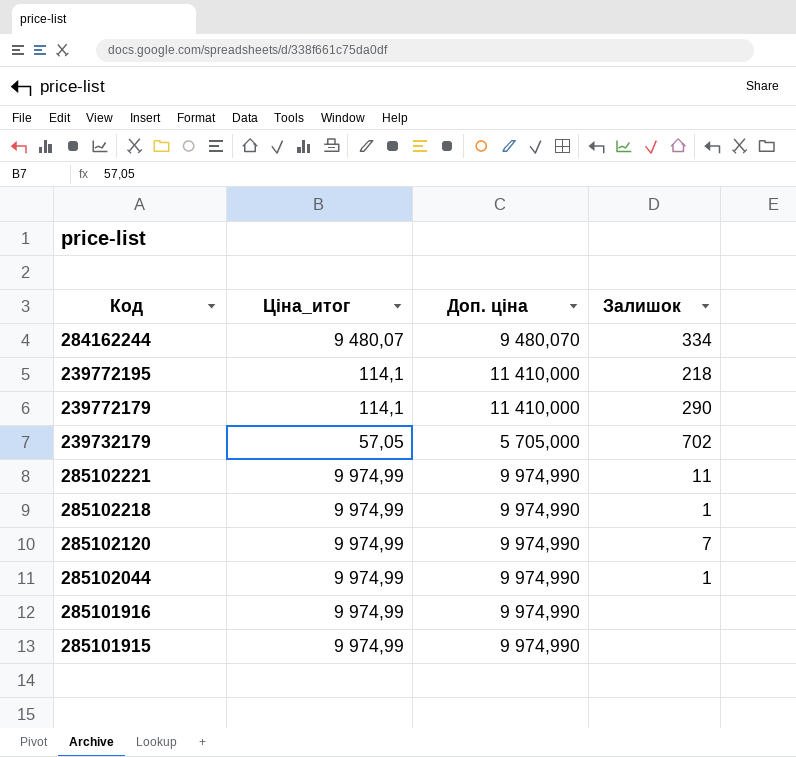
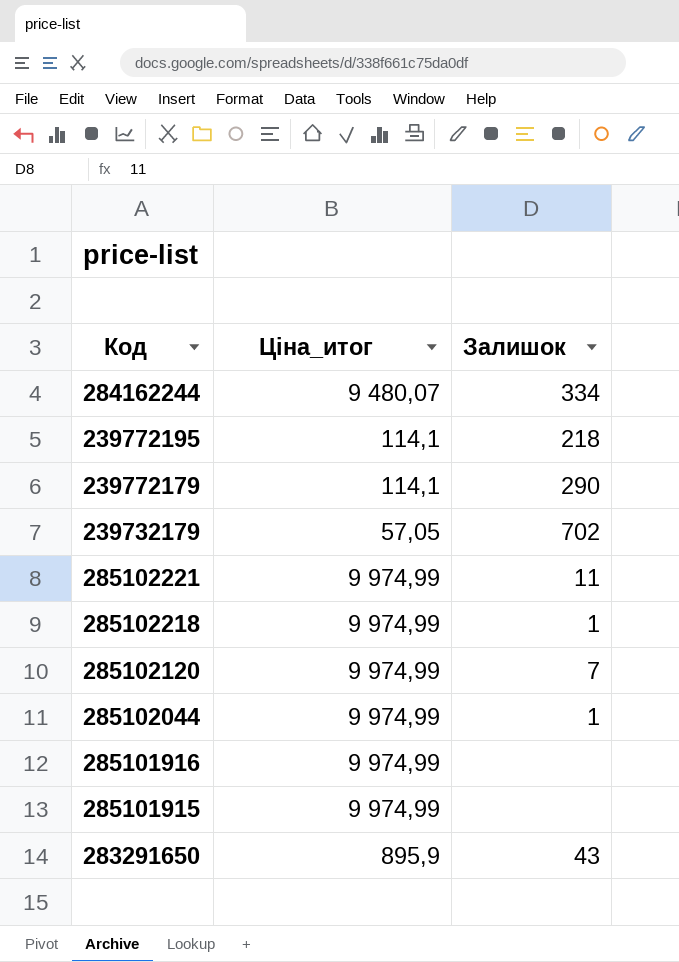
column Доп. ціна | position: 3 -> none
row 283291650: none -> 895,9 | 43

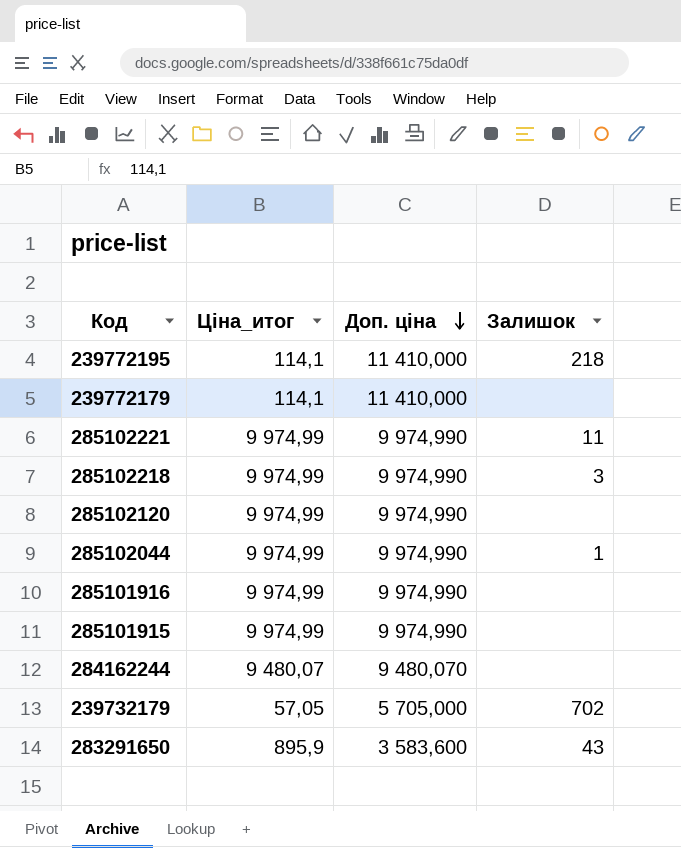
row order: none -> Доп. ціна descending
column Доп. ціна | position: none -> 3
239772179 | Залишок: 290 -> none
285102218 | Залишок: 1 -> 3
285102120 | Залишок: 7 -> none
284162244 | Залишок: 334 -> none

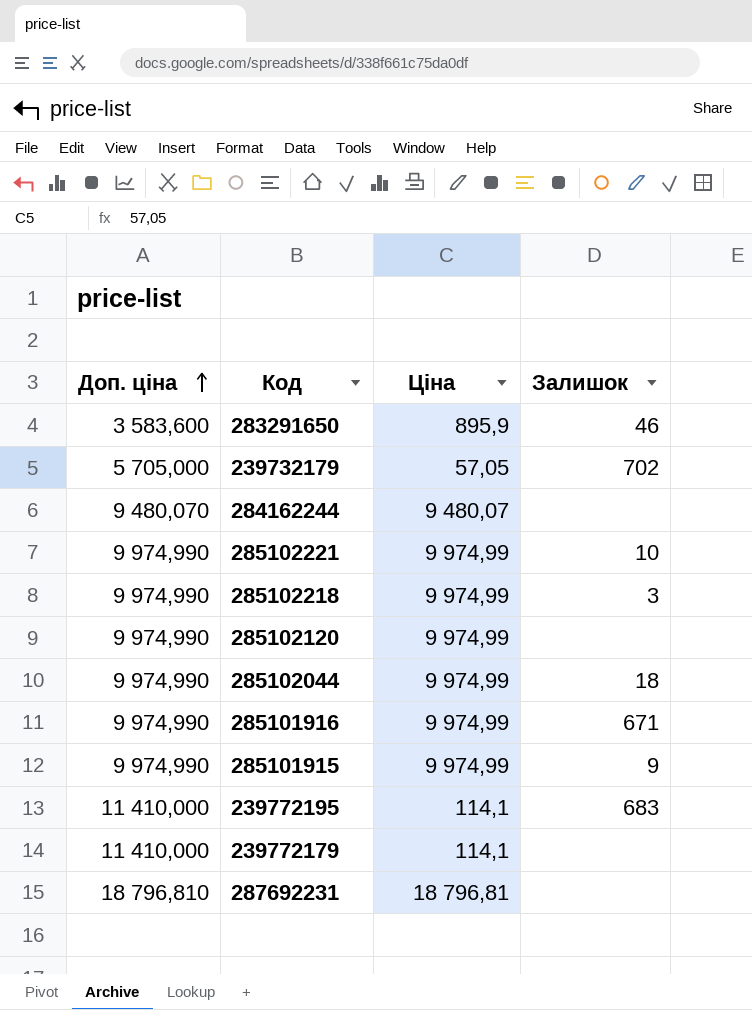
row order: Доп. ціна descending -> Доп. ціна ascending
column Доп. ціна | position: 3 -> 1
column name: Ціна_итог -> Ціна
283291650 | Залишок: 43 -> 46
285102221 | Залишок: 11 -> 10
285102044 | Залишок: 1 -> 18
285101916 | Залишок: none -> 671
285101915 | Залишок: none -> 9
239772195 | Залишок: 218 -> 683
row 287692231: none -> 18 796,810 | 18 796,81 | none

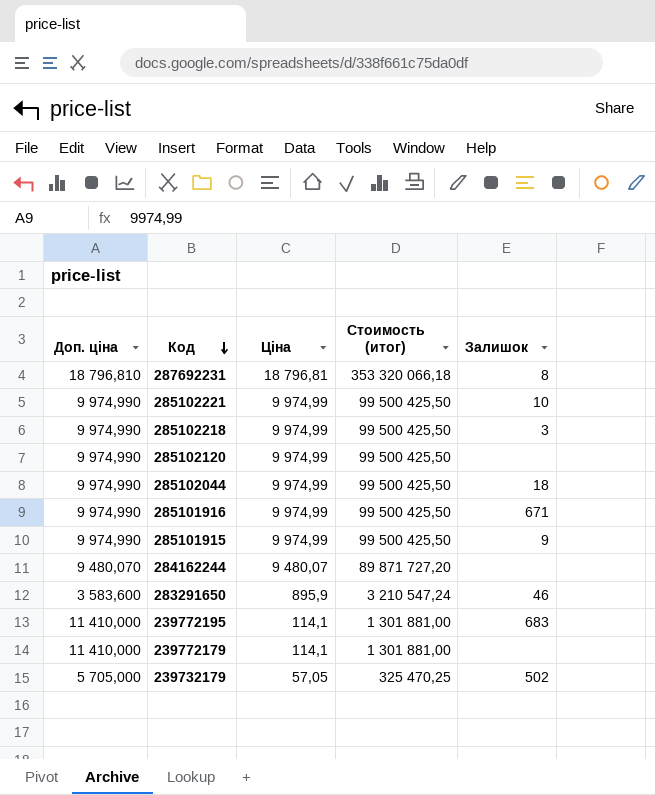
row order: Доп. ціна ascending -> Код descending
column Стоимость (итог) | formula: none -> [Доп. ціна] * [Ціна]
287692231 | Залишок: none -> 8
239732179 | Залишок: 702 -> 502

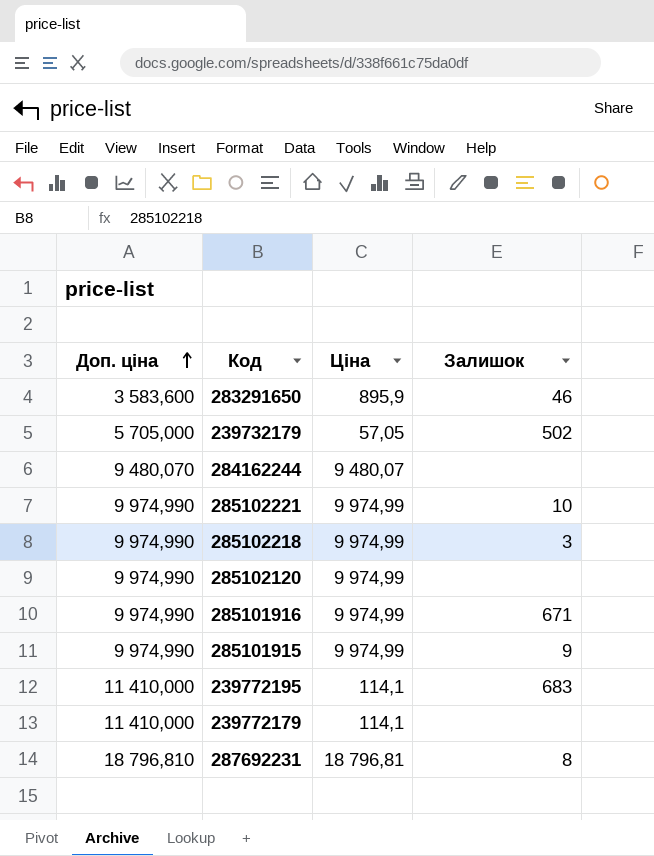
row order: Код descending -> Доп. ціна ascending
column Стоимость (итог) | formula: [Доп. ціна] * [Ціна] -> none
row 285102044: 9 974,990 | 9 974,99 | 99 500 425,50 | 18 -> none

